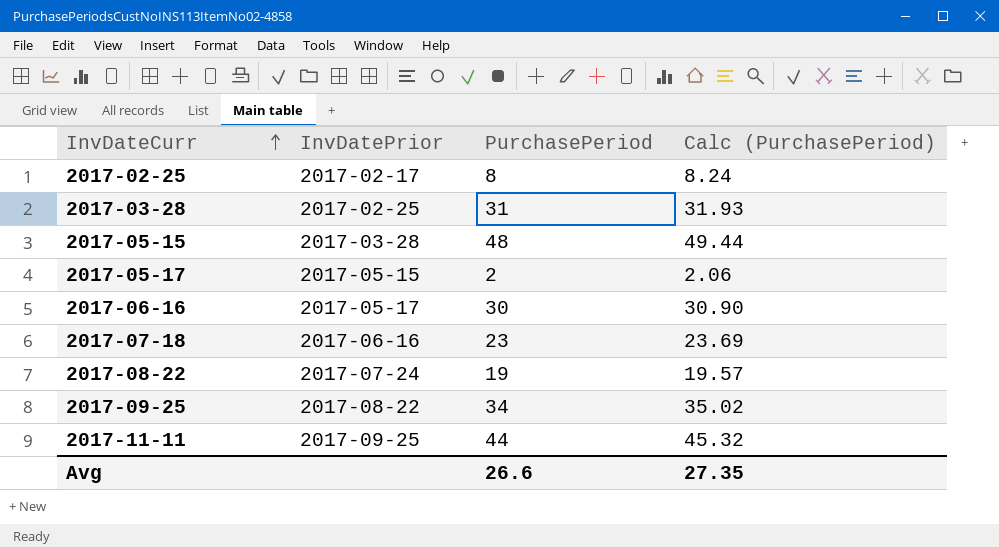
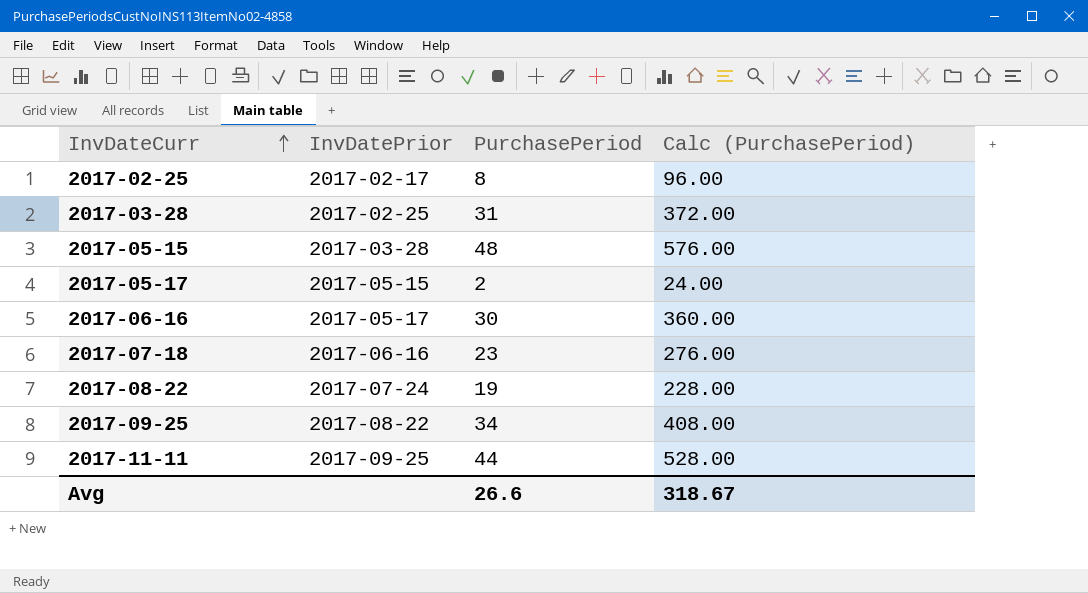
column Calc (PurchasePeriod) | formula: [PurchasePeriod] * 1.03 -> [PurchasePeriod] * 12
Avg | Calc (PurchasePeriod): 27.35 -> 318.67

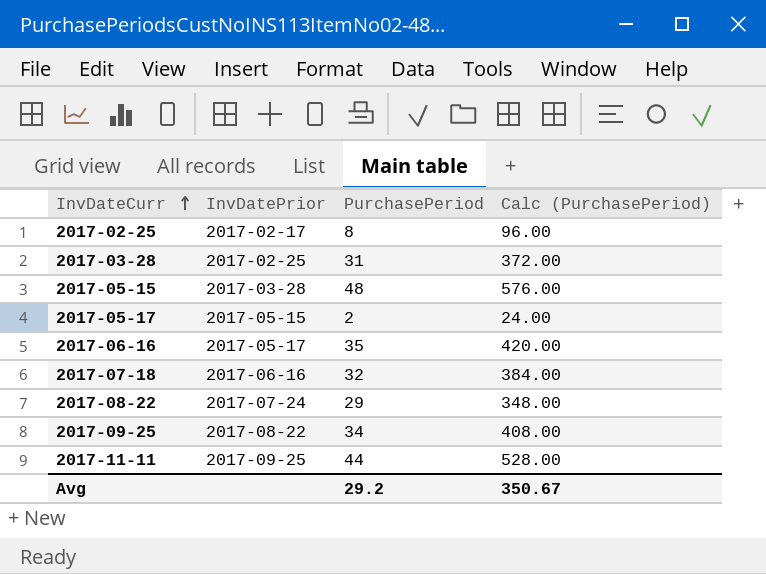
2017-06-16 | PurchasePeriod: 30 -> 35
2017-06-16 | Calc (PurchasePeriod): 360.00 -> 420.00
2017-07-18 | PurchasePeriod: 23 -> 32
2017-07-18 | Calc (PurchasePeriod): 276.00 -> 384.00
2017-08-22 | PurchasePeriod: 19 -> 29
2017-08-22 | Calc (PurchasePeriod): 228.00 -> 348.00
Avg | PurchasePeriod: 26.6 -> 29.2
Avg | Calc (PurchasePeriod): 318.67 -> 350.67

